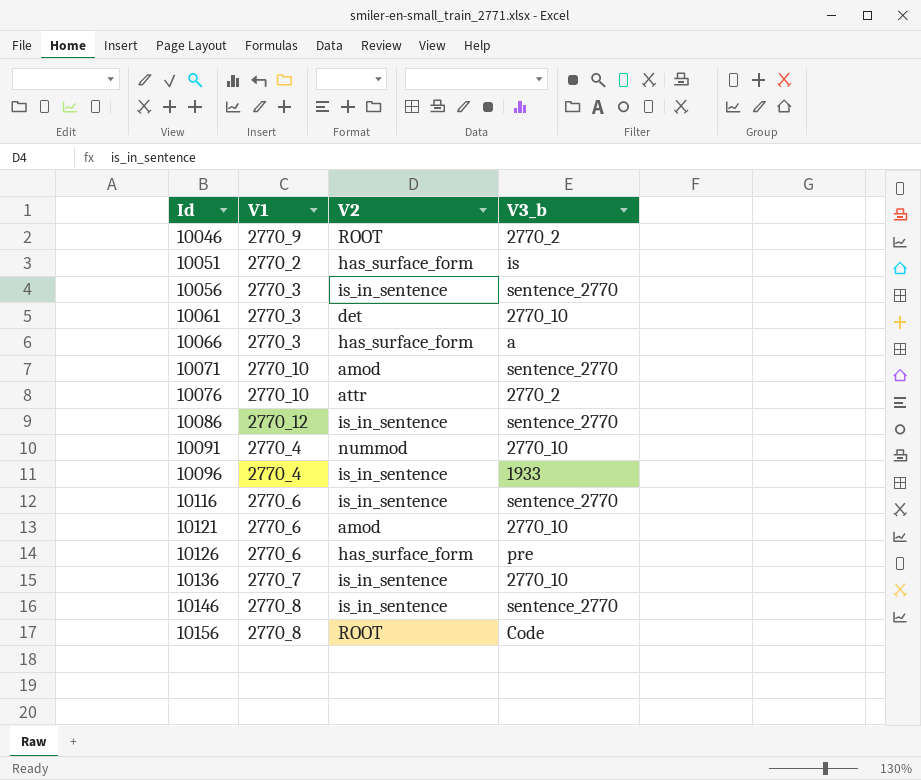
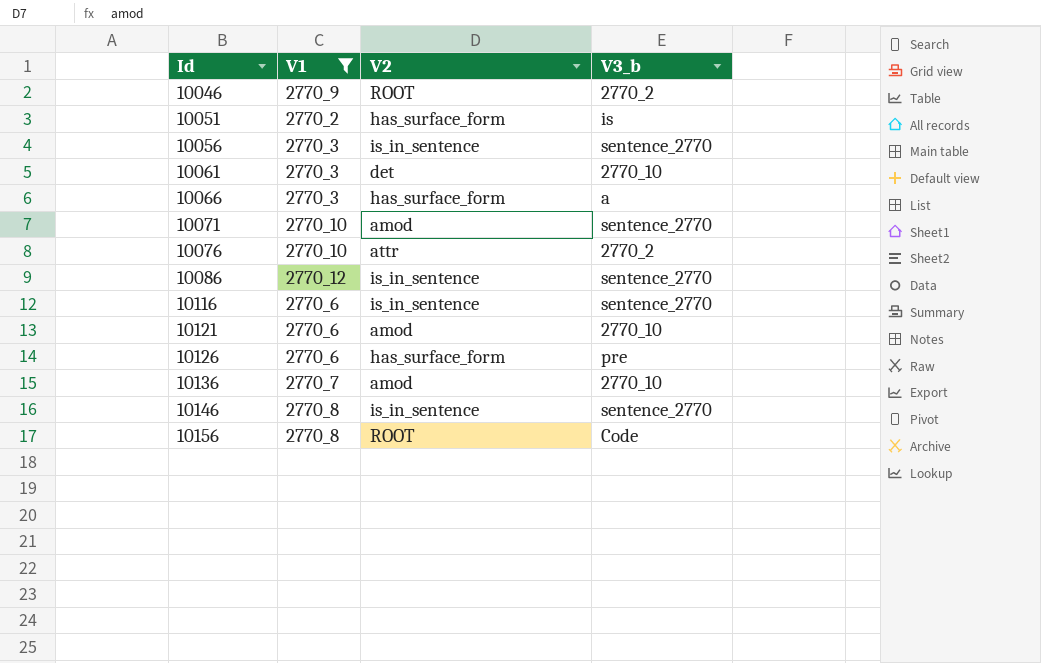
filter: none -> V1 != 2770_4
10136 | V2: is_in_sentence -> amod

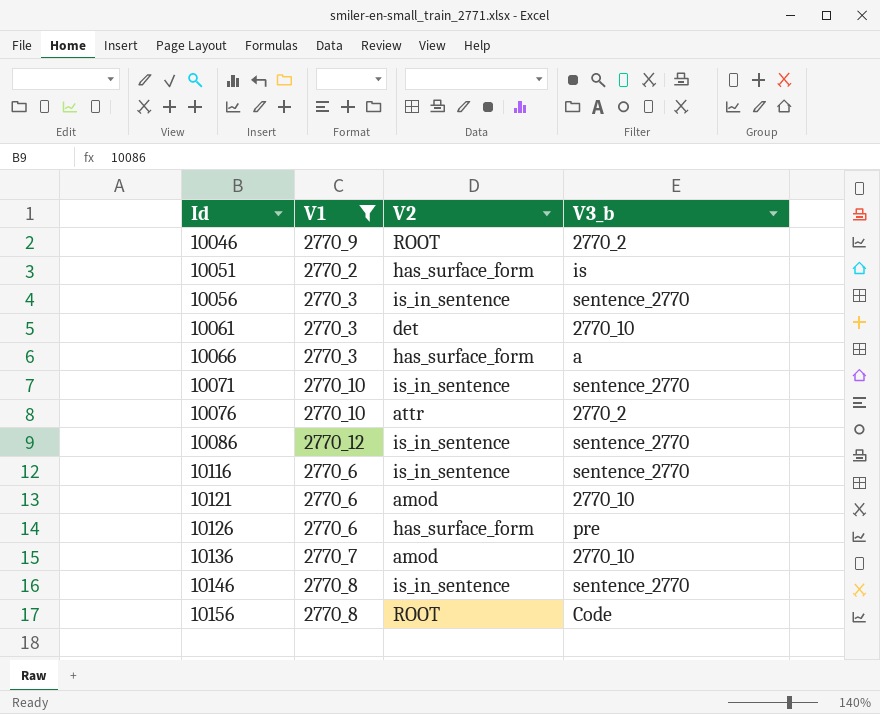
10071 | V2: amod -> is_in_sentence

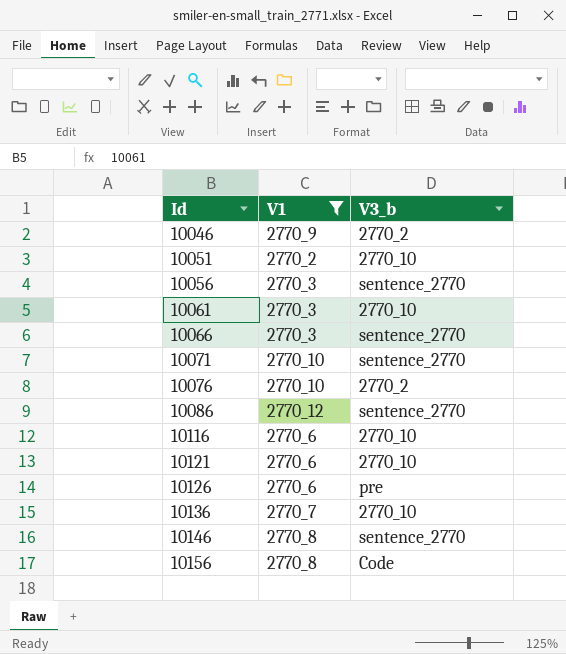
column V2 | position: 3 -> none
10051 | V3_b: is -> 2770_10
10066 | V3_b: a -> sentence_2770
10116 | V3_b: sentence_2770 -> 2770_10

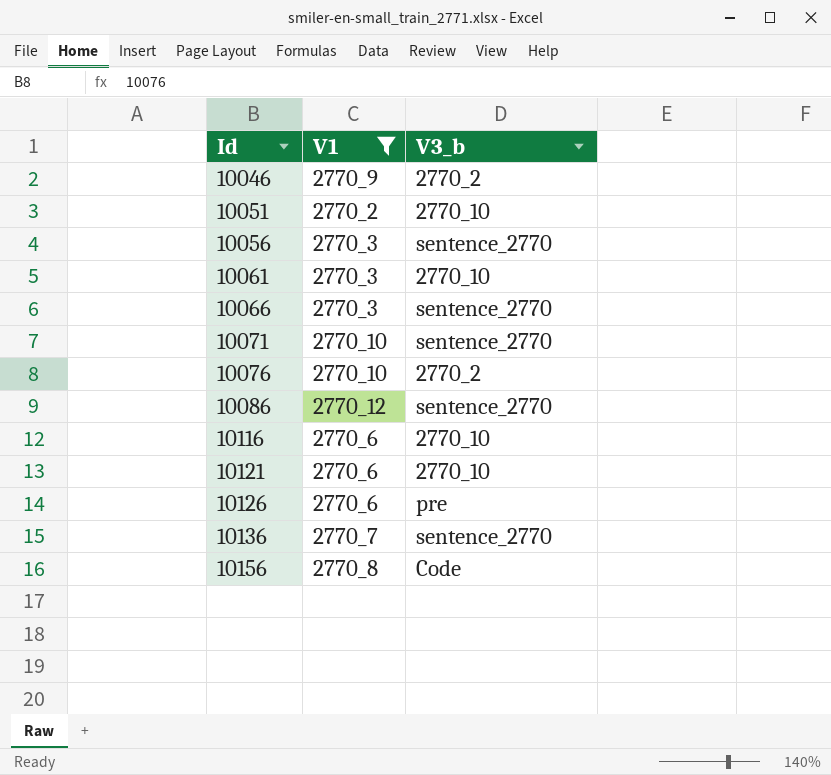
row 10146: 2770_8 | sentence_2770 -> none
10136 | V3_b: 2770_10 -> sentence_2770

